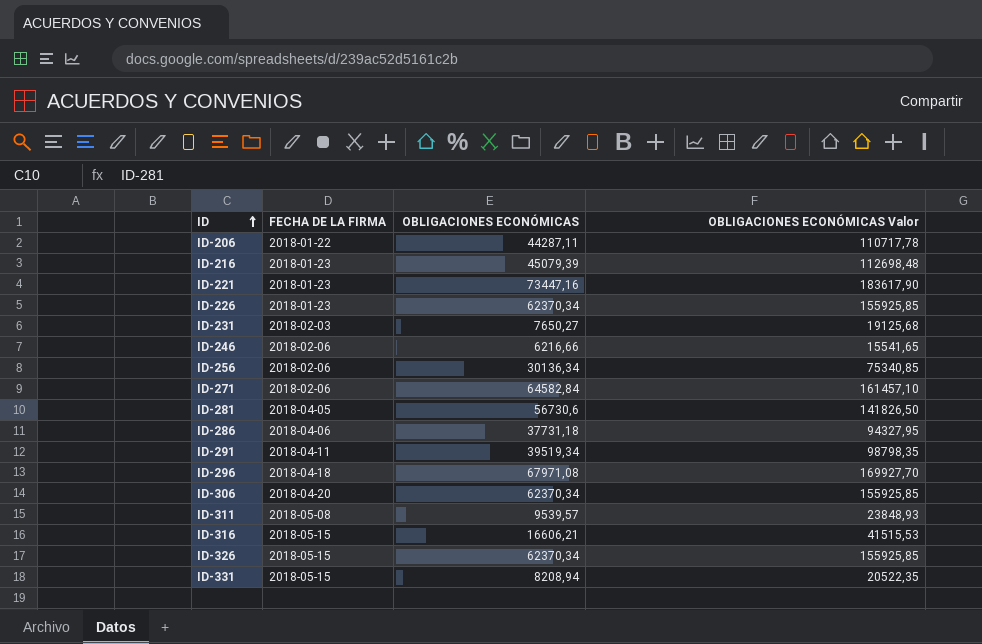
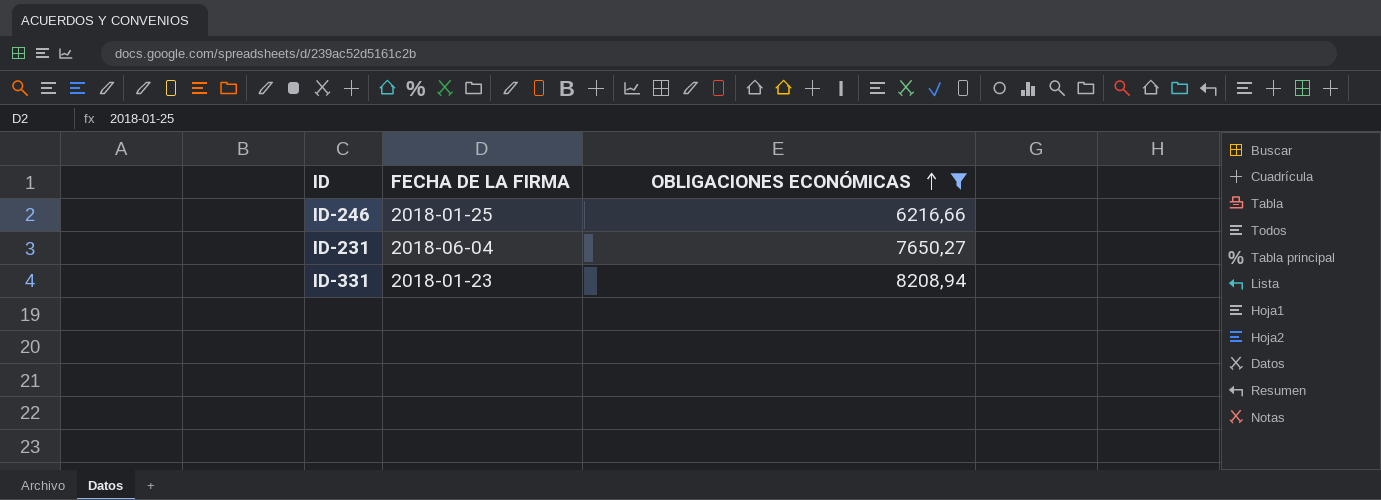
filter: none -> OBLIGACIONES ECONÓMICAS <= 8208,94
row order: ID ascending -> OBLIGACIONES ECONÓMICAS ascending
column OBLIGACIONES ECONÓMICAS Valor | formula: [OBLIGACIONES ECONÓMICAS] * 2,5 -> none
ID-246 | FECHA DE LA FIRMA: 2018-02-06 -> 2018-01-25
ID-231 | FECHA DE LA FIRMA: 2018-02-03 -> 2018-06-04
ID-331 | FECHA DE LA FIRMA: 2018-05-15 -> 2018-01-23

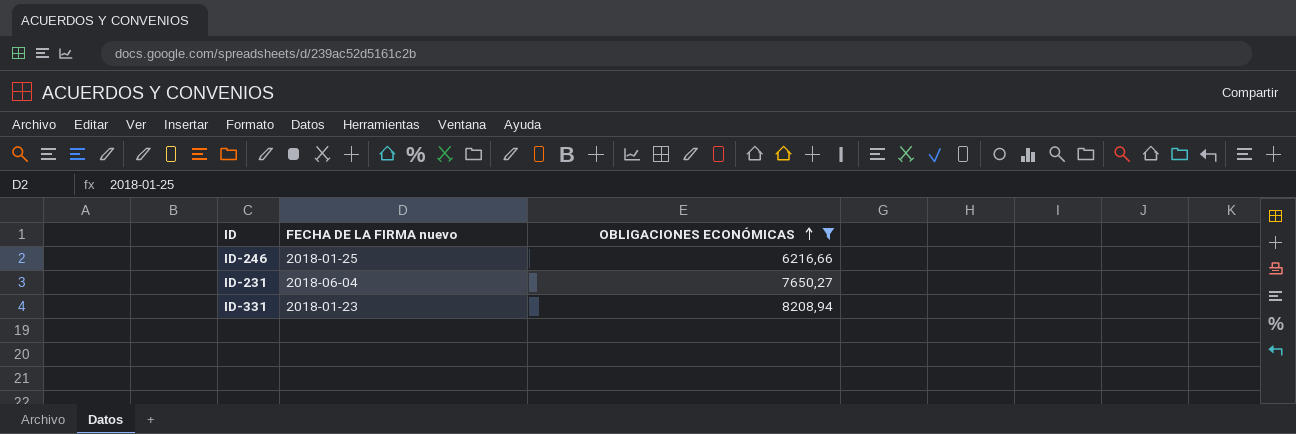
column name: FECHA DE LA FIRMA -> FECHA DE LA FIRMA nuevo

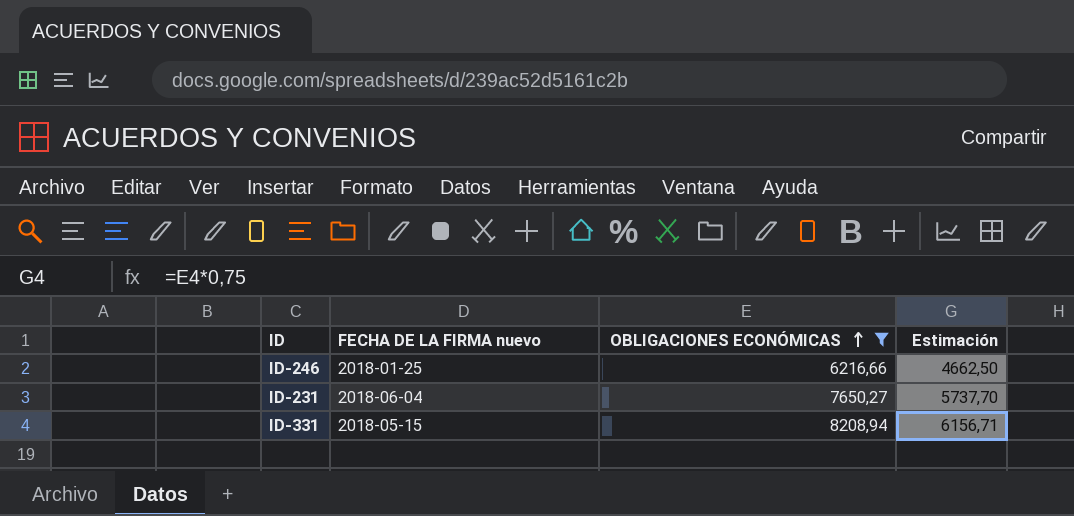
column Estimación | formula: none -> [OBLIGACIONES ECONÓMICAS] * 0,75
ID-331 | FECHA DE LA FIRMA nuevo: 2018-01-23 -> 2018-05-15

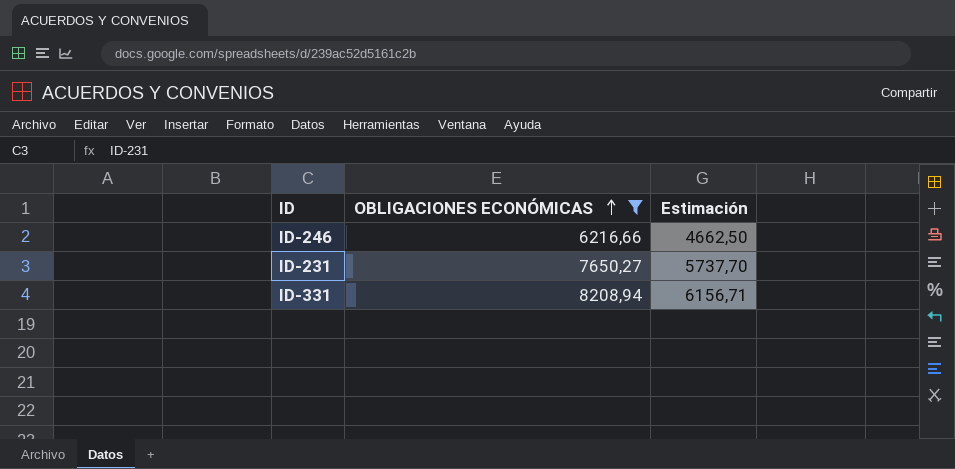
column FECHA DE LA FIRMA nuevo | position: 2 -> none

